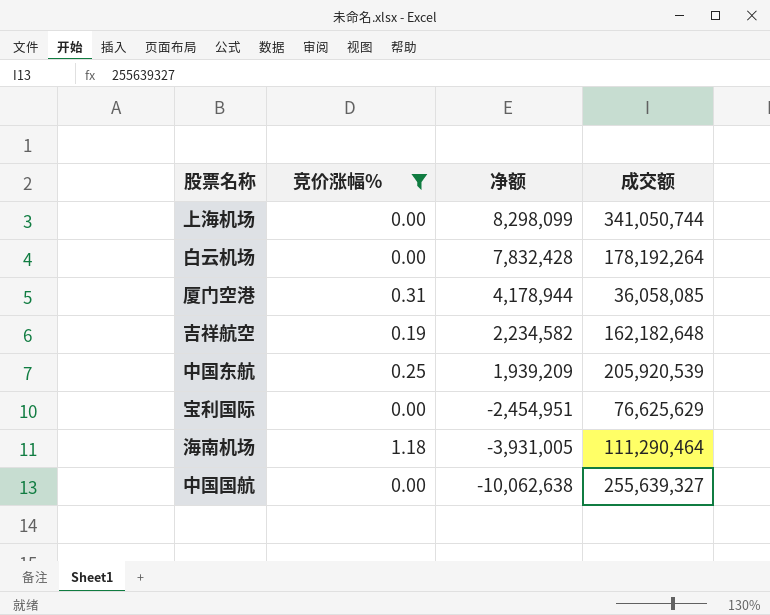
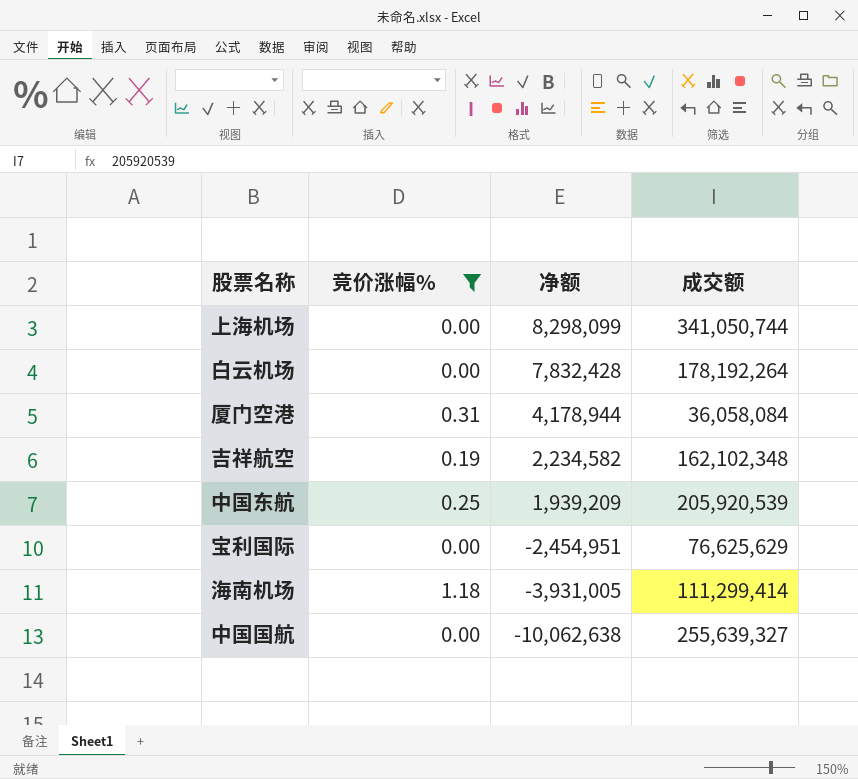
厦门空港 | 成交额: 36,058,085 -> 36,058,084
吉祥航空 | 成交额: 162,182,648 -> 162,102,348
海南机场 | 成交额: 111,290,464 -> 111,299,414

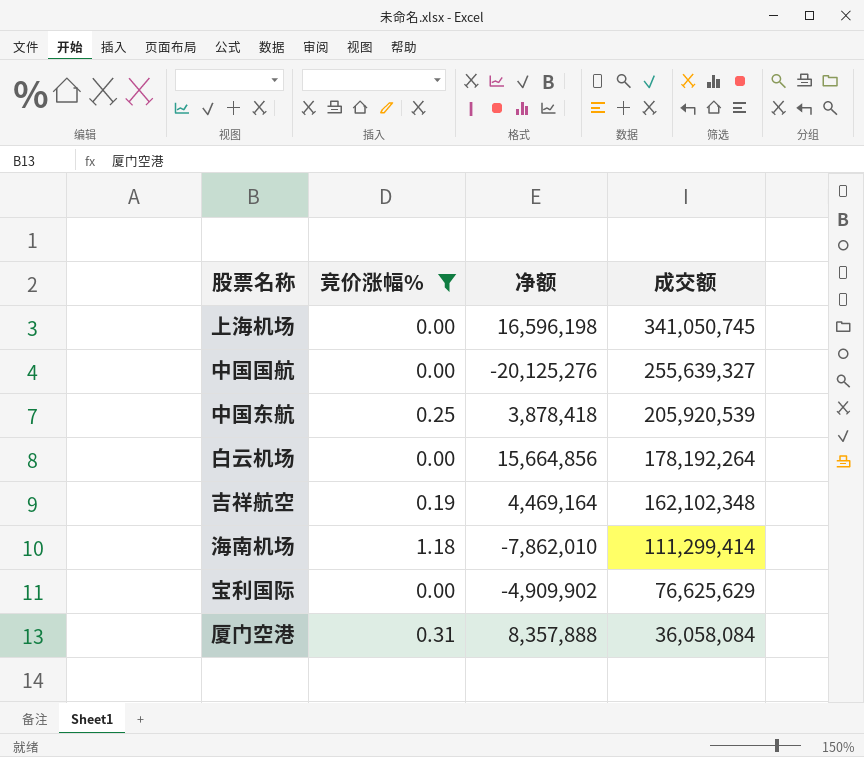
row order: 净额 descending -> 成交额 descending
上海机场 | 净额: 8,298,099 -> 16,596,198
上海机场 | 成交额: 341,050,744 -> 341,050,745
中国国航 | 净额: -10,062,638 -> -20,125,276
中国东航 | 净额: 1,939,209 -> 3,878,418
白云机场 | 净额: 7,832,428 -> 15,664,856
吉祥航空 | 净额: 2,234,582 -> 4,469,164
海南机场 | 净额: -3,931,005 -> -7,862,010
宝利国际 | 净额: -2,454,951 -> -4,909,902
厦门空港 | 净额: 4,178,944 -> 8,357,888

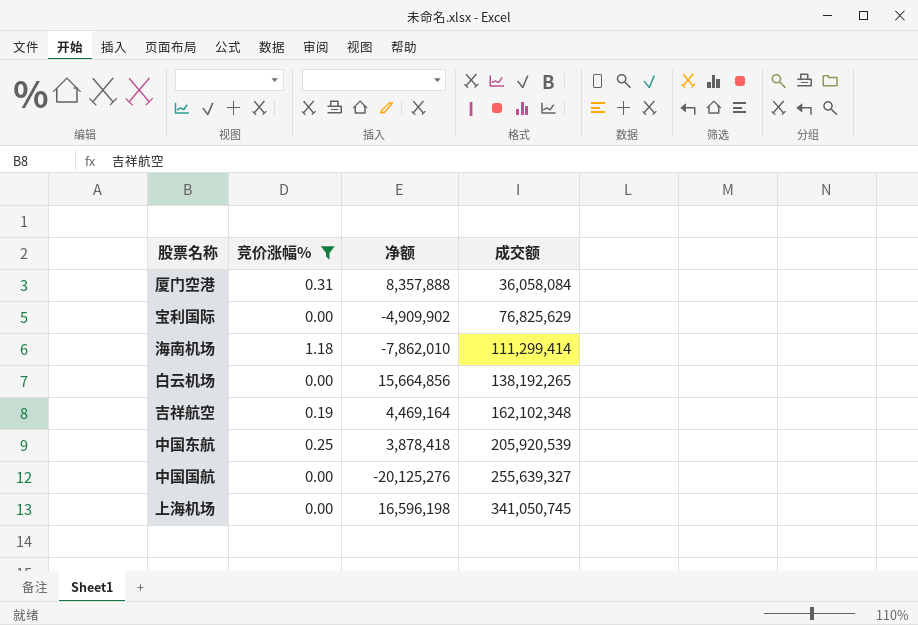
row order: 成交额 descending -> 成交额 ascending
宝利国际 | 成交额: 76,625,629 -> 76,825,629
白云机场 | 成交额: 178,192,264 -> 138,192,265

